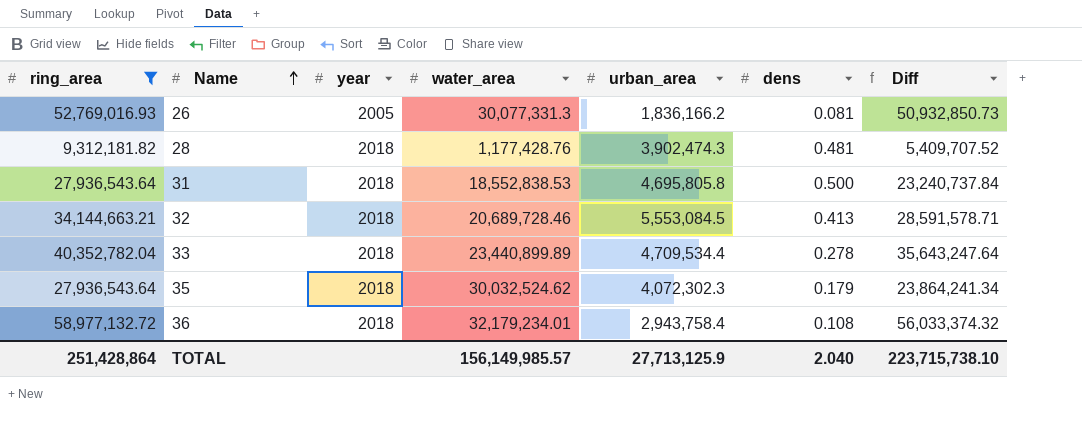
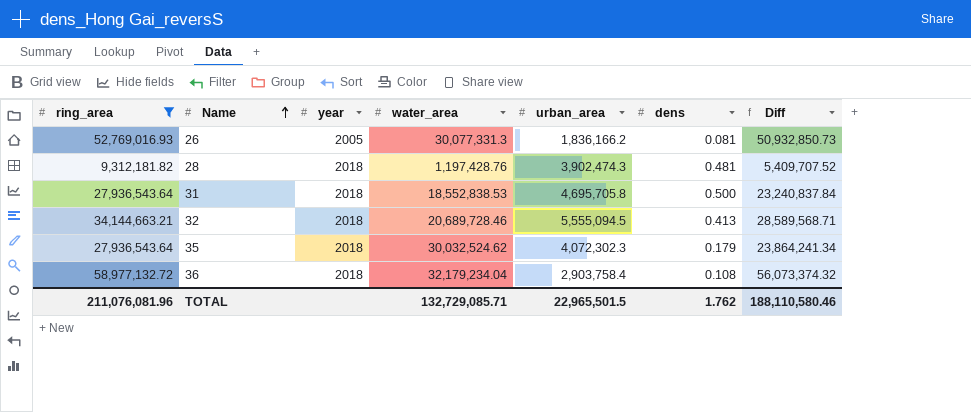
row 33: 40,352,782.04 | 2018 | 23,440,899.89 | 4,709,534.4 | 0.278 | 35,643,247.64 -> none
28 | water_area: 1,177,428.76 -> 1,197,428.76
31 | urban_area: 4,695,805.8 -> 4,695,705.8
31 | Diff: 23,240,737.84 -> 23,240,837.84
32 | urban_area: 5,553,084.5 -> 5,555,094.5
32 | Diff: 28,591,578.71 -> 28,589,568.71
36 | water_area: 32,179,234.01 -> 32,179,234.04
36 | urban_area: 2,943,758.4 -> 2,903,758.4
36 | Diff: 56,033,374.32 -> 56,073,374.32
TOTAL | ring_area: 251,428,864 -> 211,076,081.96
TOTAL | water_area: 156,149,985.57 -> 132,729,085.71
TOTAL | urban_area: 27,713,125.9 -> 22,965,501.5
TOTAL | dens: 2.040 -> 1.762
TOTAL | Diff: 223,715,738.10 -> 188,110,580.46

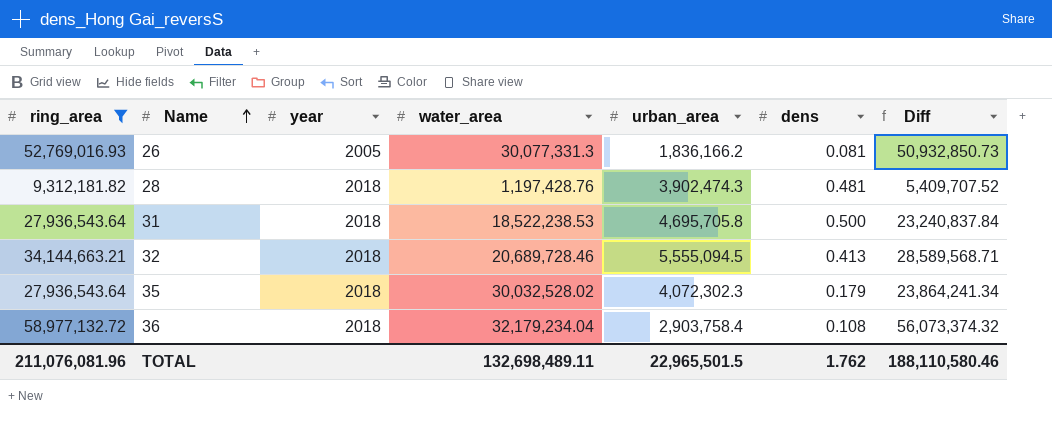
31 | water_area: 18,552,838.53 -> 18,522,238.53
35 | water_area: 30,032,524.62 -> 30,032,528.02
TOTAL | water_area: 132,729,085.71 -> 132,698,489.11

